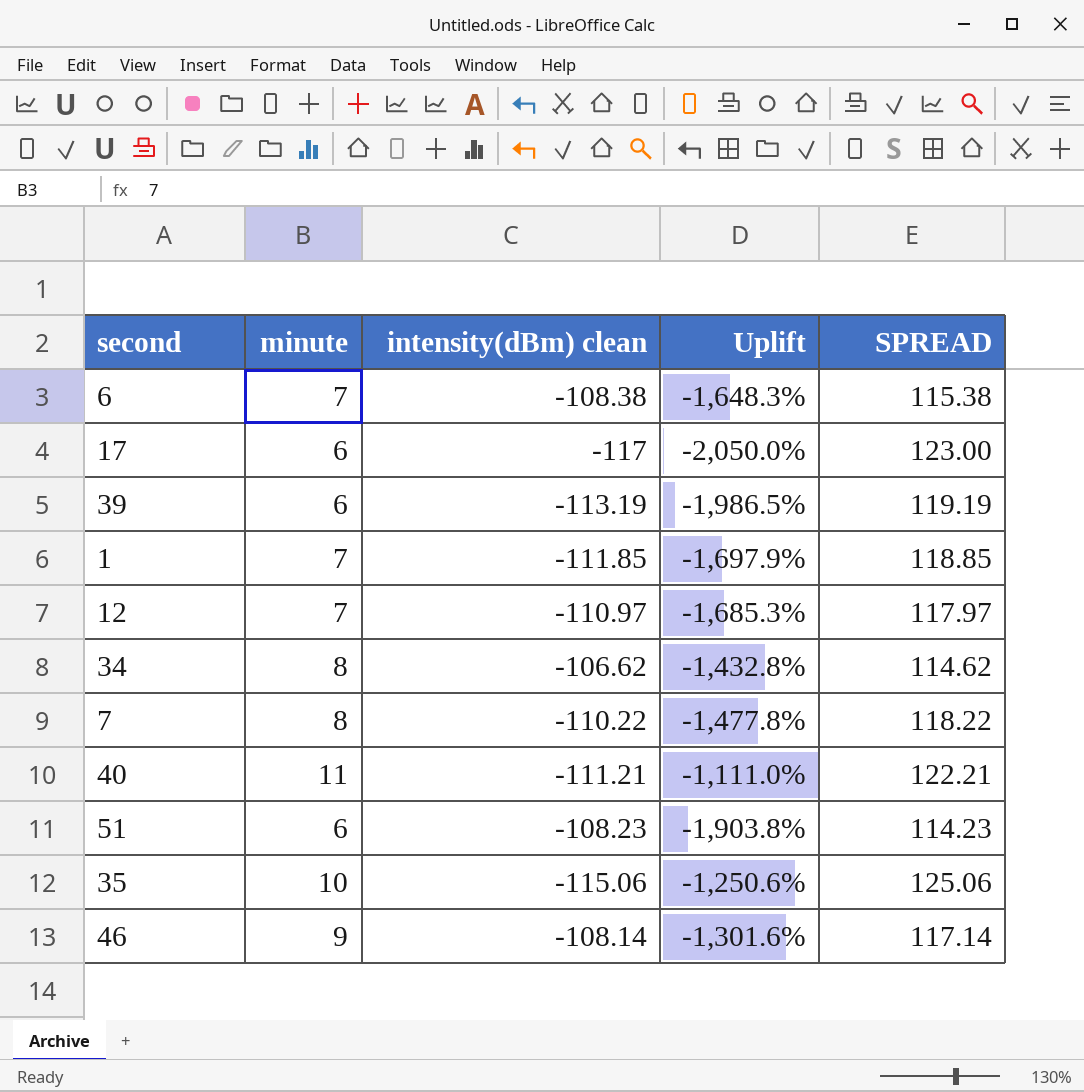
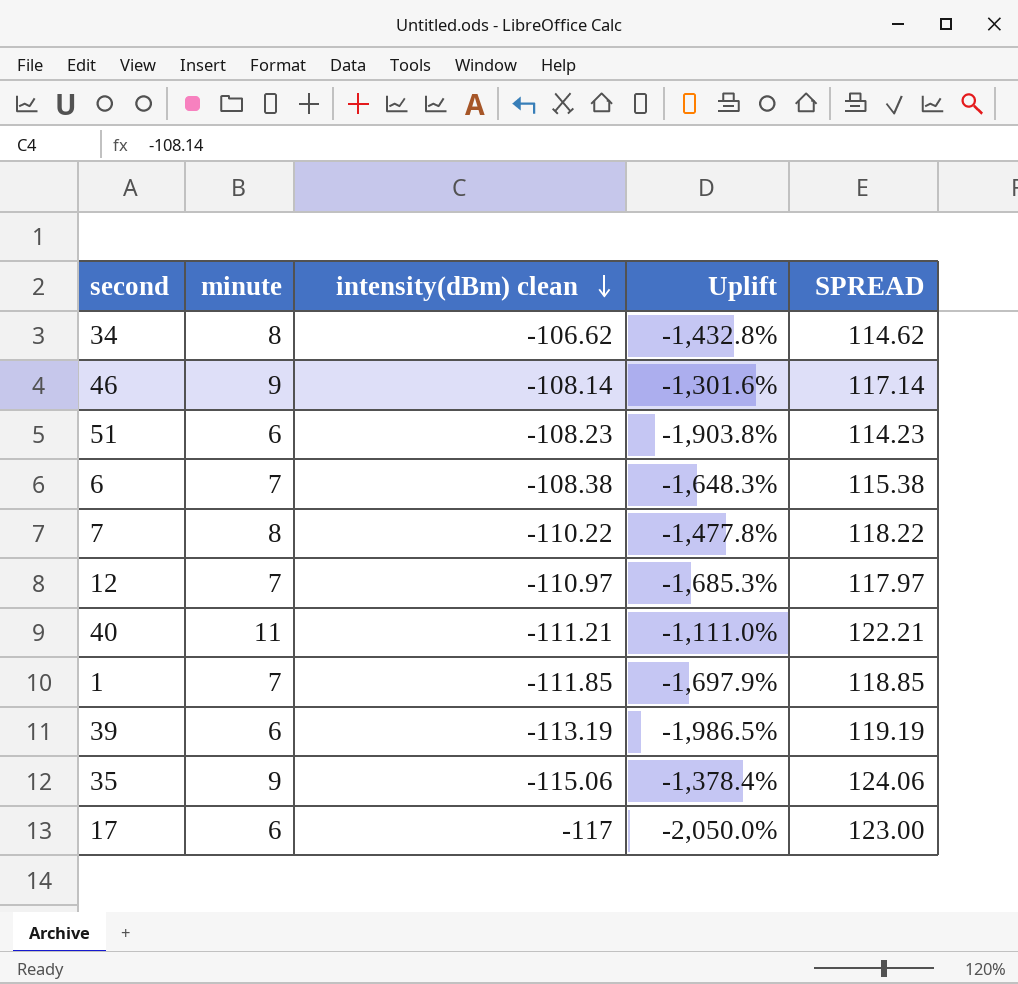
row order: none -> intensity(dBm) clean descending
35 | minute: 10 -> 9
35 | Uplift: -1,250.6% -> -1,378.4%
35 | SPREAD: 125.06 -> 124.06

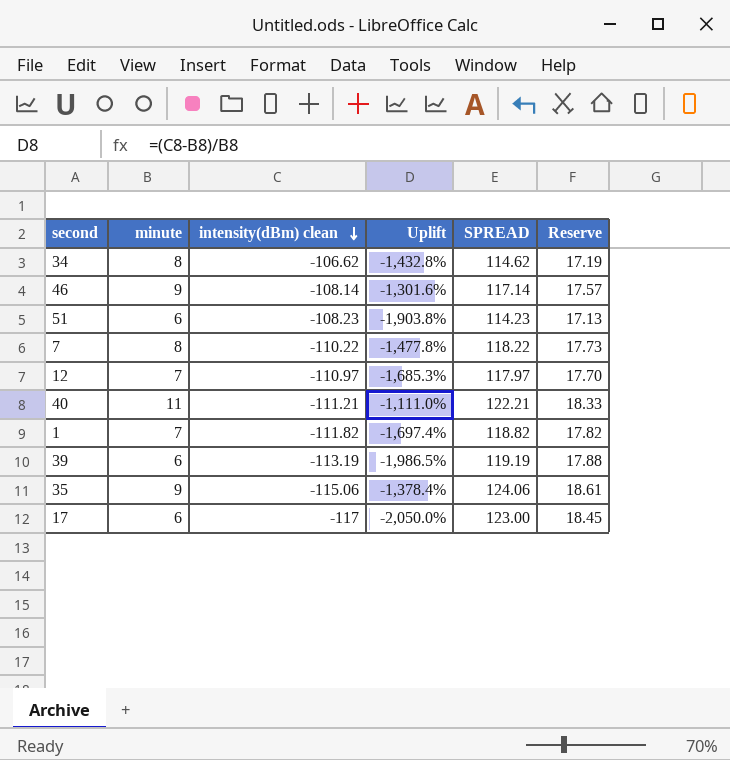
column Reserve | formula: none -> [SPREAD] * 0.15
row 6: 7 | -108.38 | -1,648.3% | 115.38 -> none
1 | intensity(dBm) clean: -111.85 -> -111.82
1 | Uplift: -1,697.9% -> -1,697.4%
1 | SPREAD: 118.85 -> 118.82

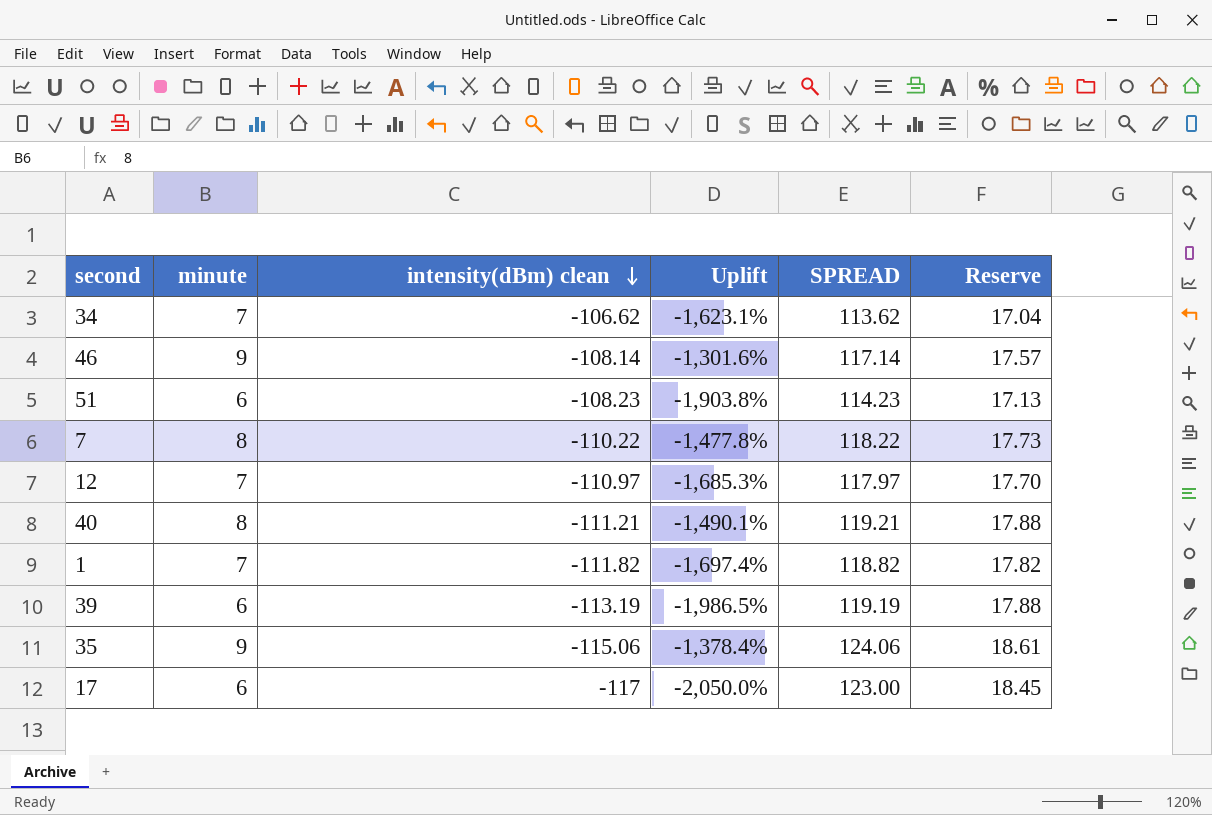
34 | minute: 8 -> 7
34 | Uplift: -1,432.8% -> -1,623.1%
34 | SPREAD: 114.62 -> 113.62
34 | Reserve: 17.19 -> 17.04
40 | minute: 11 -> 8
40 | Uplift: -1,111.0% -> -1,490.1%
40 | SPREAD: 122.21 -> 119.21
40 | Reserve: 18.33 -> 17.88

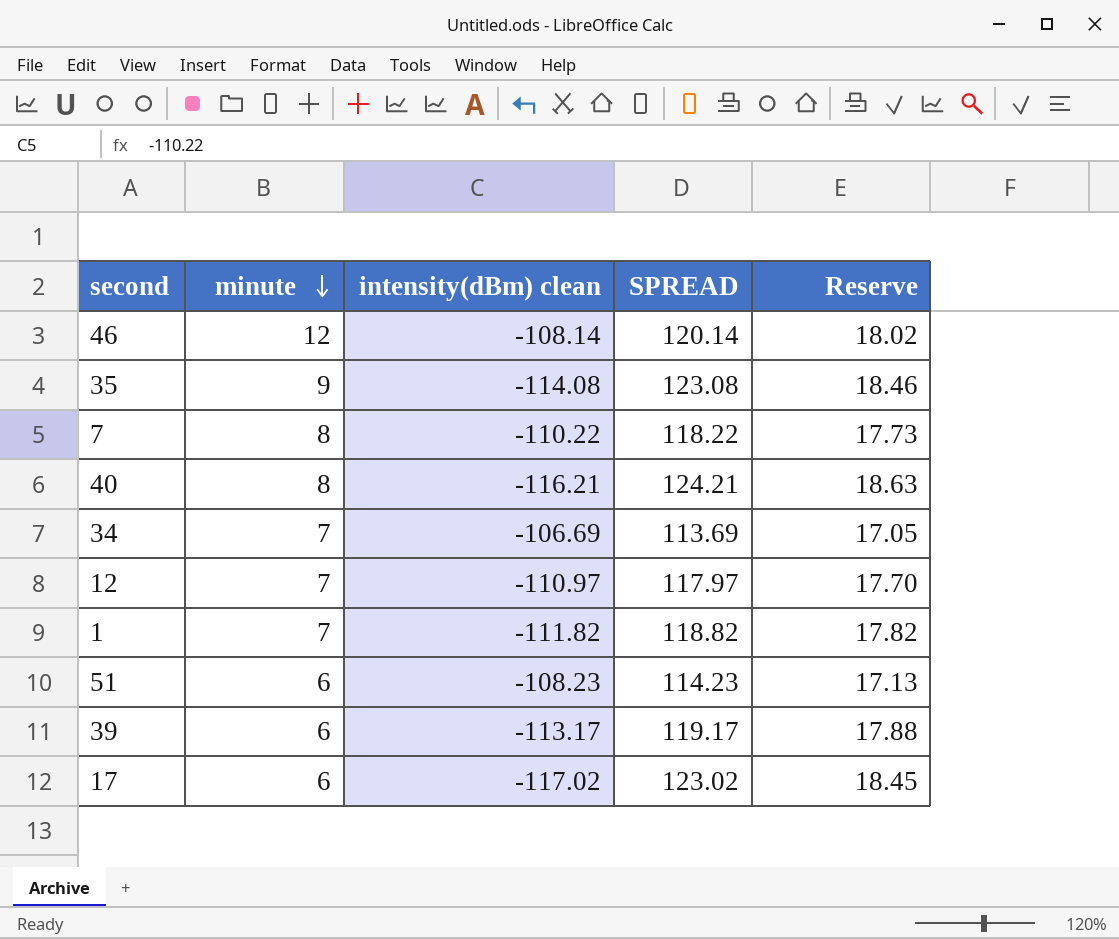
row order: intensity(dBm) clean descending -> minute descending
column Uplift | formula: ([intensity(dBm) clean] - [minute]) / [minute] -> none
46 | minute: 9 -> 12
46 | SPREAD: 117.14 -> 120.14
46 | Reserve: 17.57 -> 18.02
35 | intensity(dBm) clean: -115.06 -> -114.08
35 | SPREAD: 124.06 -> 123.08
35 | Reserve: 18.61 -> 18.46
40 | intensity(dBm) clean: -111.21 -> -116.21
40 | SPREAD: 119.21 -> 124.21
40 | Reserve: 17.88 -> 18.63
34 | intensity(dBm) clean: -106.62 -> -106.69
34 | SPREAD: 113.62 -> 113.69
34 | Reserve: 17.04 -> 17.05
39 | intensity(dBm) clean: -113.19 -> -113.17
39 | SPREAD: 119.19 -> 119.17
17 | intensity(dBm) clean: -117 -> -117.02
17 | SPREAD: 123.00 -> 123.02

